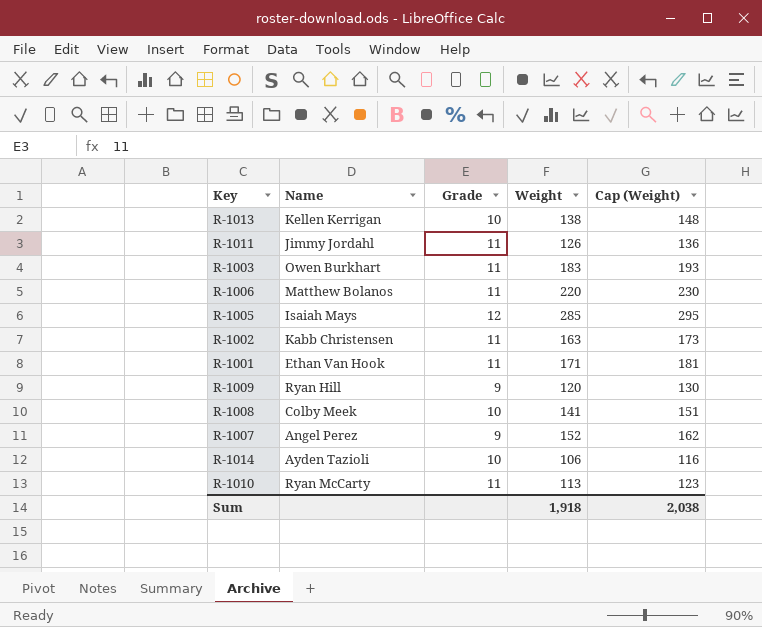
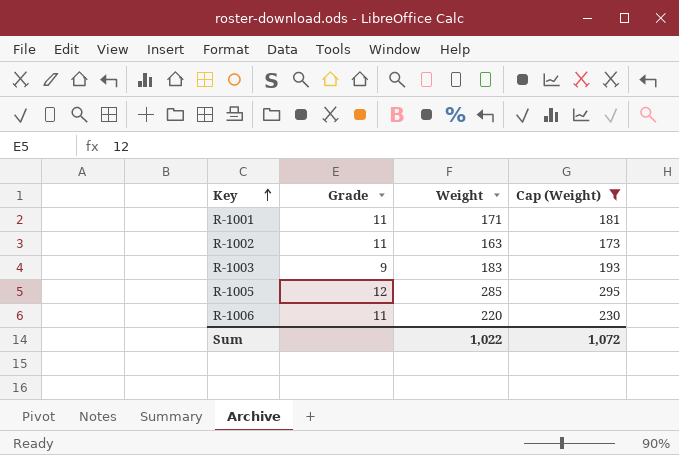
filter: none -> Cap (Weight) >= 173
row order: none -> Key ascending
column Name | position: 2 -> none
R-1003 | Grade: 11 -> 9
Sum | Weight: 1,918 -> 1,022
Sum | Cap (Weight): 2,038 -> 1,072

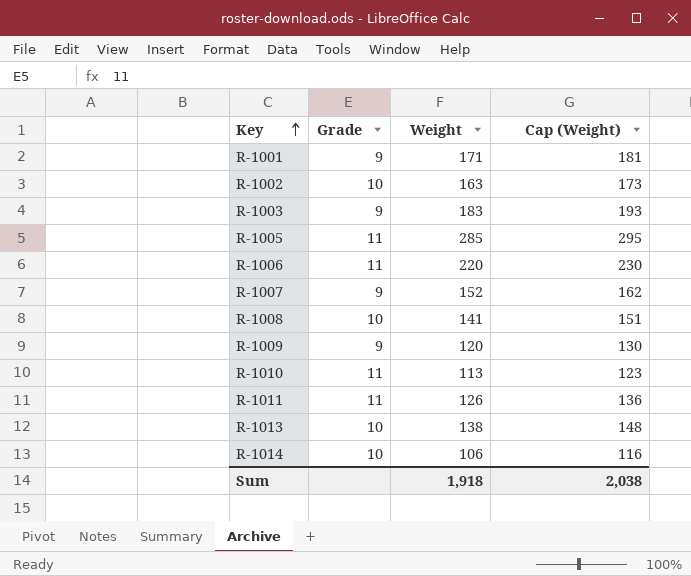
filter: Cap (Weight) >= 173 -> none
R-1001 | Grade: 11 -> 9
R-1002 | Grade: 11 -> 10
R-1005 | Grade: 12 -> 11
Sum | Weight: 1,022 -> 1,918
Sum | Cap (Weight): 1,072 -> 2,038

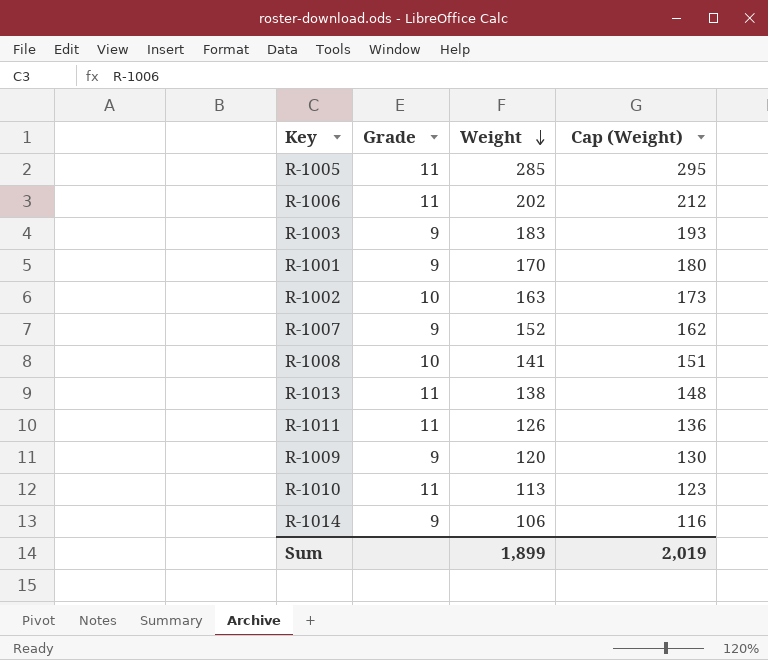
row order: Key ascending -> Weight descending
R-1006 | Weight: 220 -> 202
R-1006 | Cap (Weight): 230 -> 212
R-1001 | Weight: 171 -> 170
R-1001 | Cap (Weight): 181 -> 180
R-1013 | Grade: 10 -> 11
R-1014 | Grade: 10 -> 9
Sum | Weight: 1,918 -> 1,899
Sum | Cap (Weight): 2,038 -> 2,019

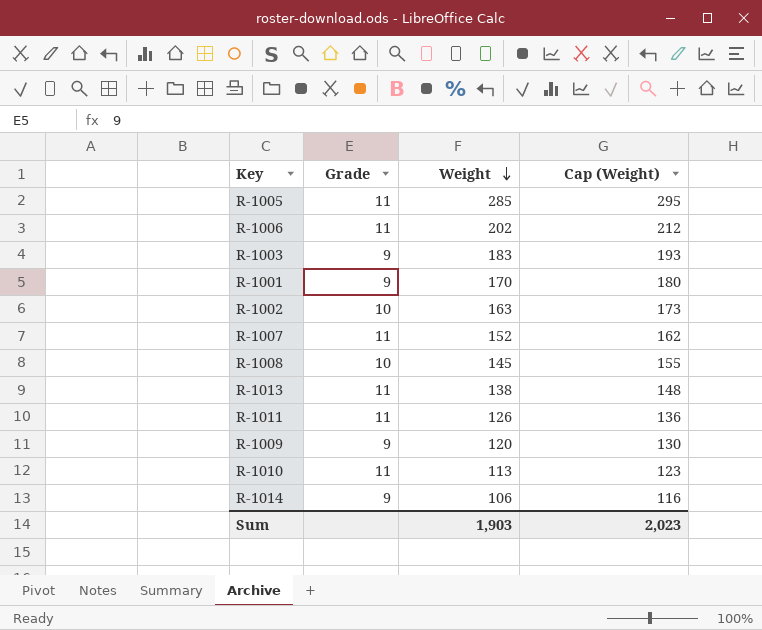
R-1007 | Grade: 9 -> 11
R-1008 | Weight: 141 -> 145
R-1008 | Cap (Weight): 151 -> 155
Sum | Weight: 1,899 -> 1,903
Sum | Cap (Weight): 2,019 -> 2,023

